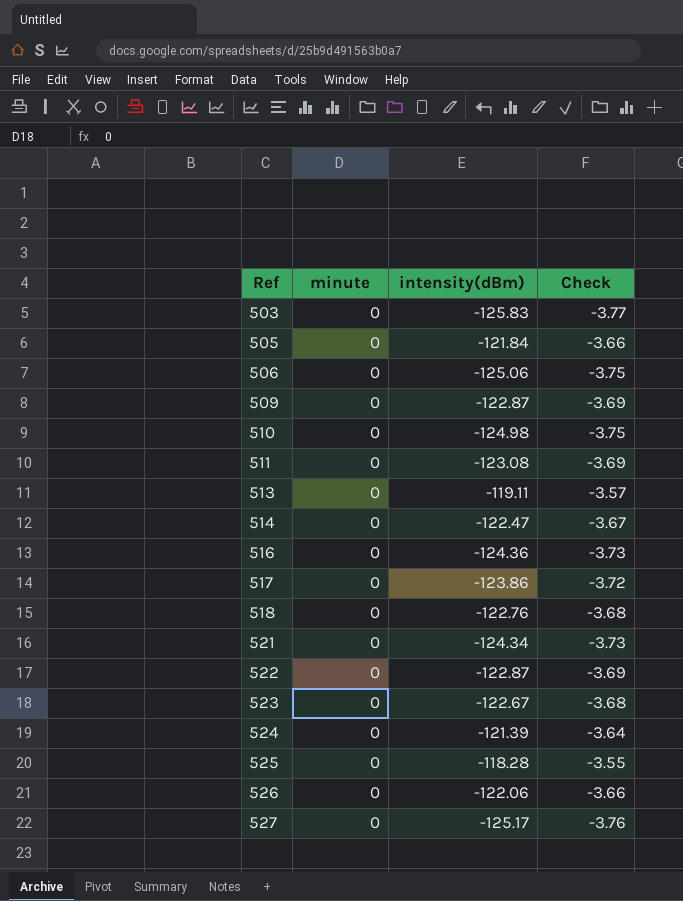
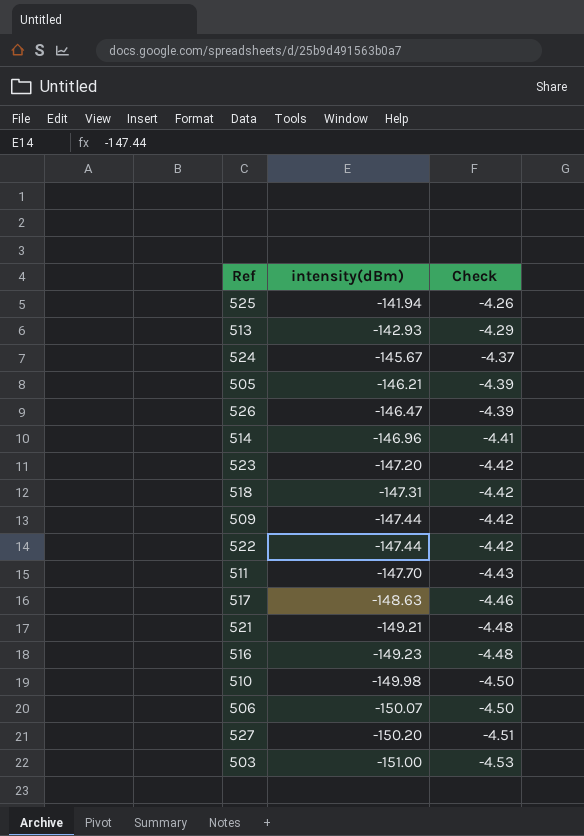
row order: Ref ascending -> intensity(dBm) descending
column minute | position: 2 -> none
525 | intensity(dBm): -118.28 -> -141.94
525 | Check: -3.55 -> -4.26
513 | intensity(dBm): -119.11 -> -142.93
513 | Check: -3.57 -> -4.29
524 | intensity(dBm): -121.39 -> -145.67
524 | Check: -3.64 -> -4.37
505 | intensity(dBm): -121.84 -> -146.21
505 | Check: -3.66 -> -4.39
526 | intensity(dBm): -122.06 -> -146.47
526 | Check: -3.66 -> -4.39
514 | intensity(dBm): -122.47 -> -146.96
514 | Check: -3.67 -> -4.41
523 | intensity(dBm): -122.67 -> -147.20
523 | Check: -3.68 -> -4.42
518 | intensity(dBm): -122.76 -> -147.31
518 | Check: -3.68 -> -4.42
509 | intensity(dBm): -122.87 -> -147.44
509 | Check: -3.69 -> -4.42
522 | intensity(dBm): -122.87 -> -147.44
522 | Check: -3.69 -> -4.42
511 | intensity(dBm): -123.08 -> -147.70
511 | Check: -3.69 -> -4.43
517 | intensity(dBm): -123.86 -> -148.63
517 | Check: -3.72 -> -4.46
521 | intensity(dBm): -124.34 -> -149.21
521 | Check: -3.73 -> -4.48
516 | intensity(dBm): -124.36 -> -149.23
516 | Check: -3.73 -> -4.48
510 | intensity(dBm): -124.98 -> -149.98
510 | Check: -3.75 -> -4.50
506 | intensity(dBm): -125.06 -> -150.07
506 | Check: -3.75 -> -4.50
527 | intensity(dBm): -125.17 -> -150.20
527 | Check: -3.76 -> -4.51
503 | intensity(dBm): -125.83 -> -151.00
503 | Check: -3.77 -> -4.53

